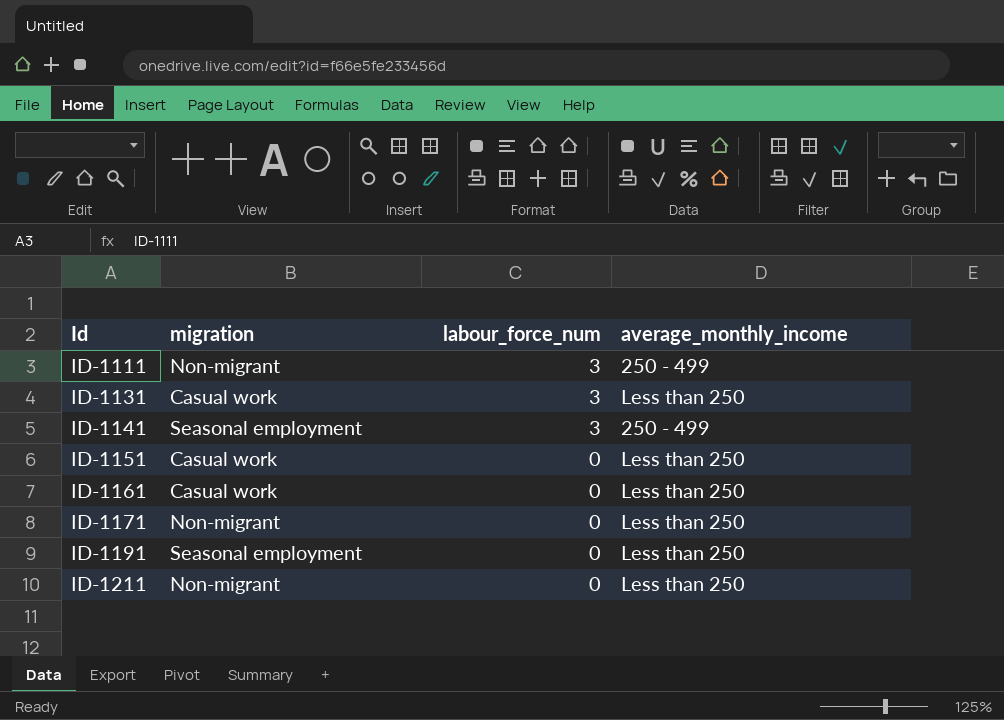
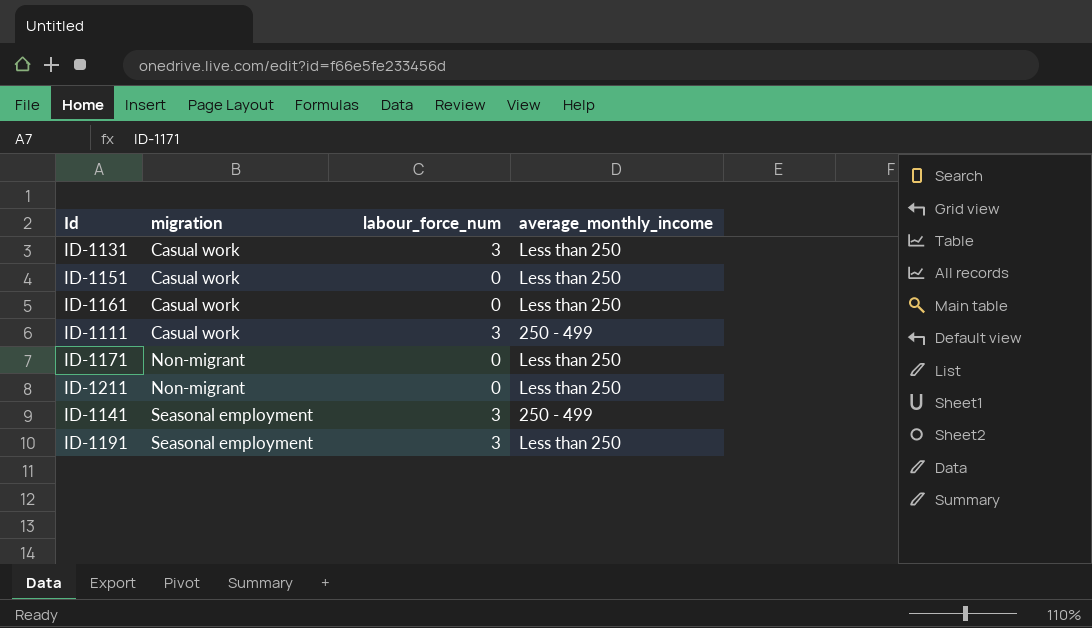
row order: Id ascending -> migration ascending
ID-1111 | migration: Non-migrant -> Casual work
ID-1191 | labour_force_num: 0 -> 3

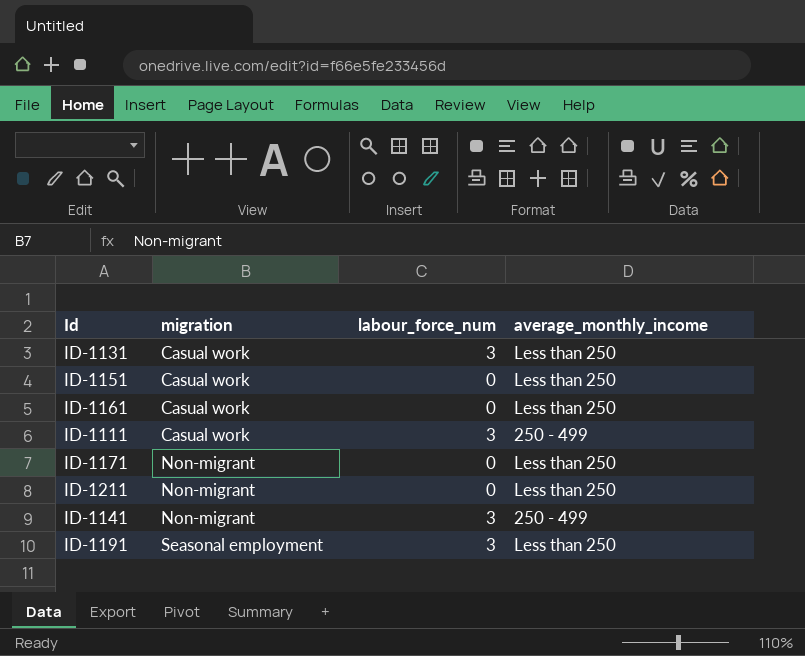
ID-1141 | migration: Seasonal employment -> Non-migrant

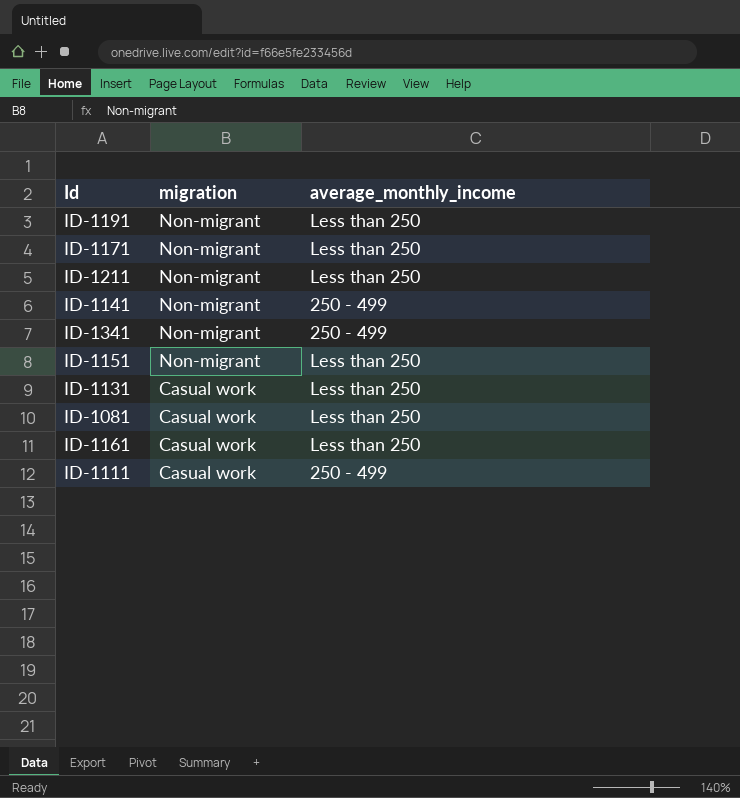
row order: migration ascending -> migration descending
column labour_force_num | position: 3 -> none
ID-1191 | migration: Seasonal employment -> Non-migrant
row ID-1341: none -> Non-migrant | 250 - 499
ID-1151 | migration: Casual work -> Non-migrant
row ID-1081: none -> Casual work | Less than 250

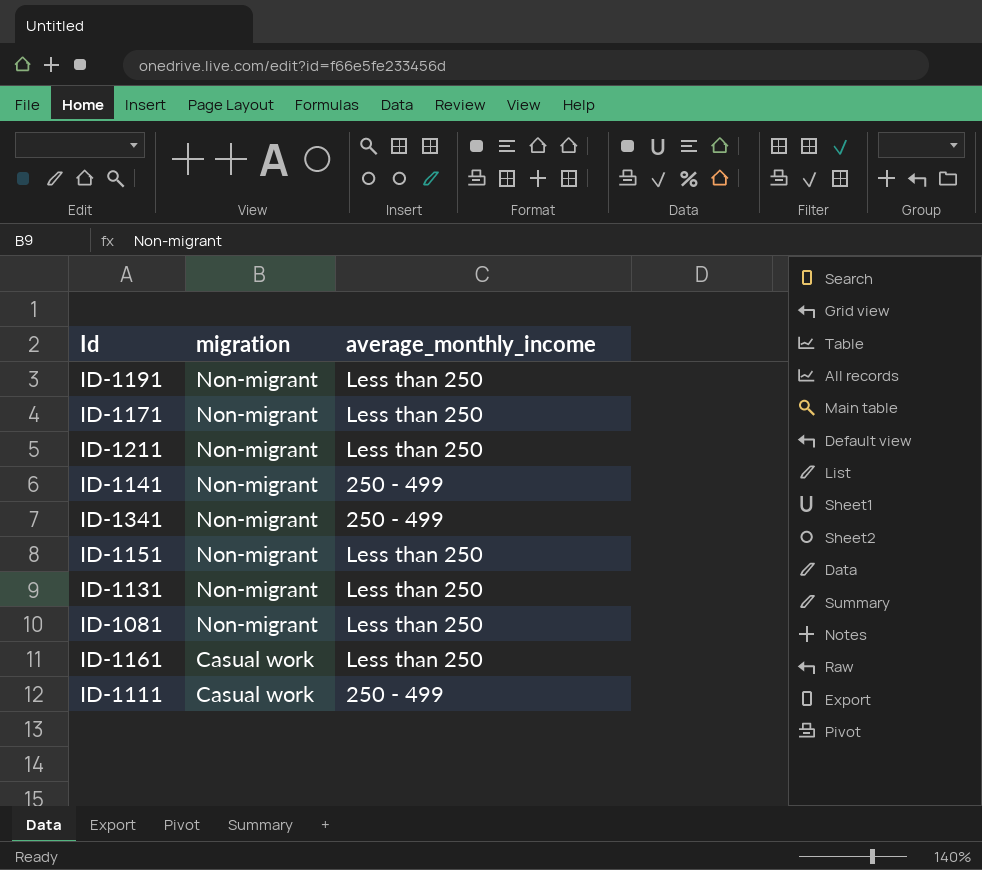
ID-1131 | migration: Casual work -> Non-migrant
ID-1081 | migration: Casual work -> Non-migrant

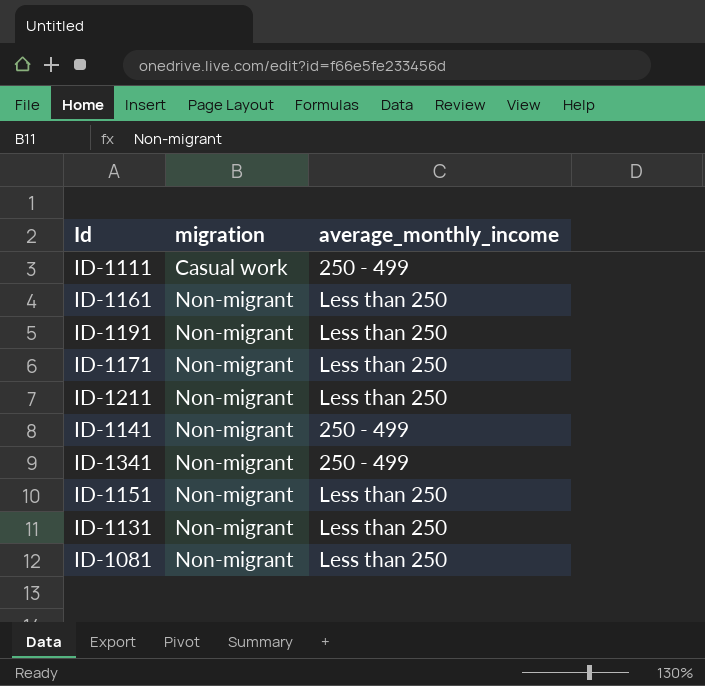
row order: migration descending -> migration ascending
ID-1161 | migration: Casual work -> Non-migrant

